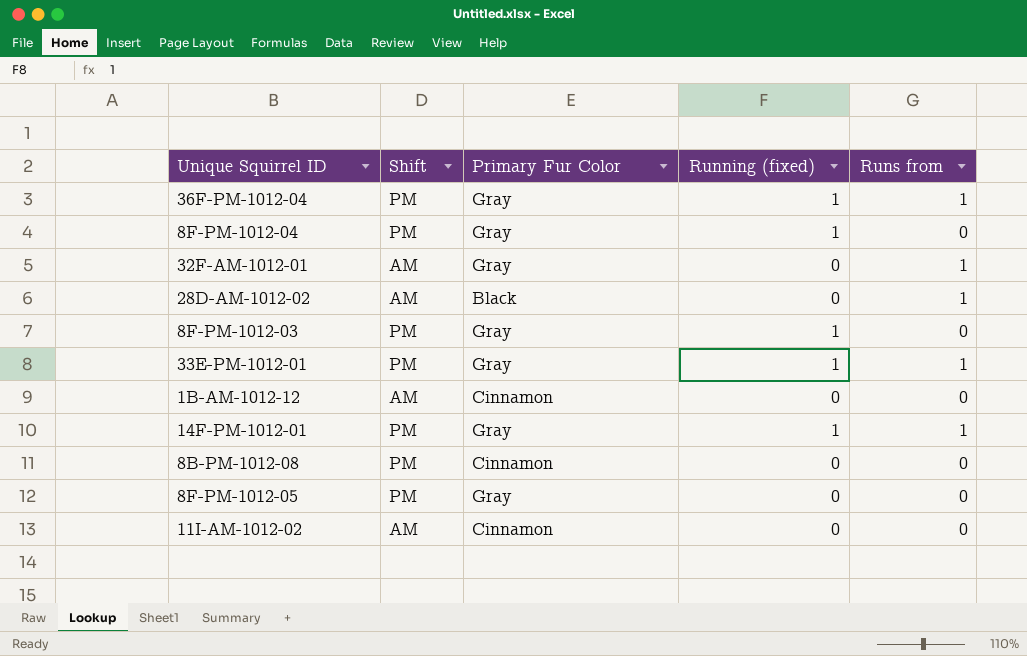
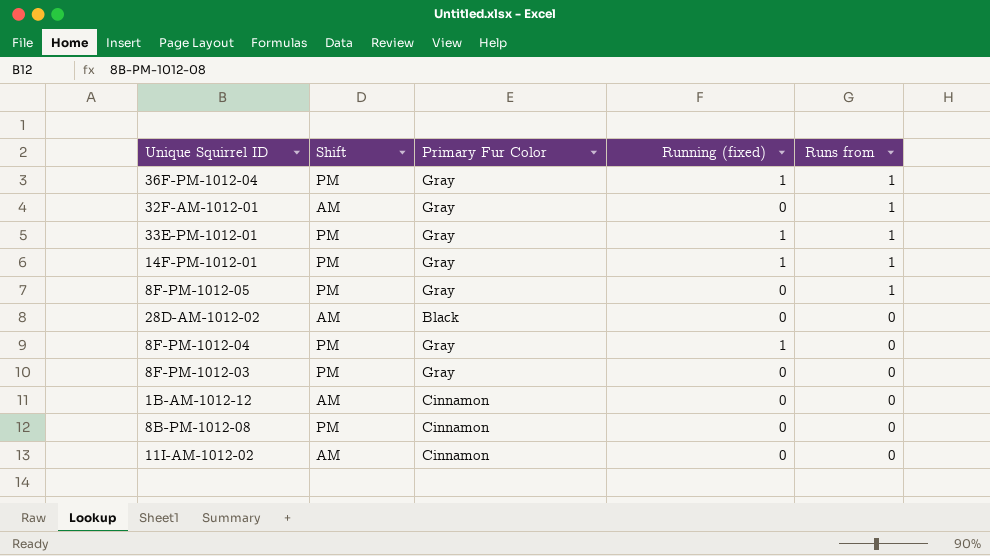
row order: none -> Runs from descending
8F-PM-1012-05 | Runs from: 0 -> 1
28D-AM-1012-02 | Runs from: 1 -> 0
8F-PM-1012-03 | Running (fixed): 1 -> 0

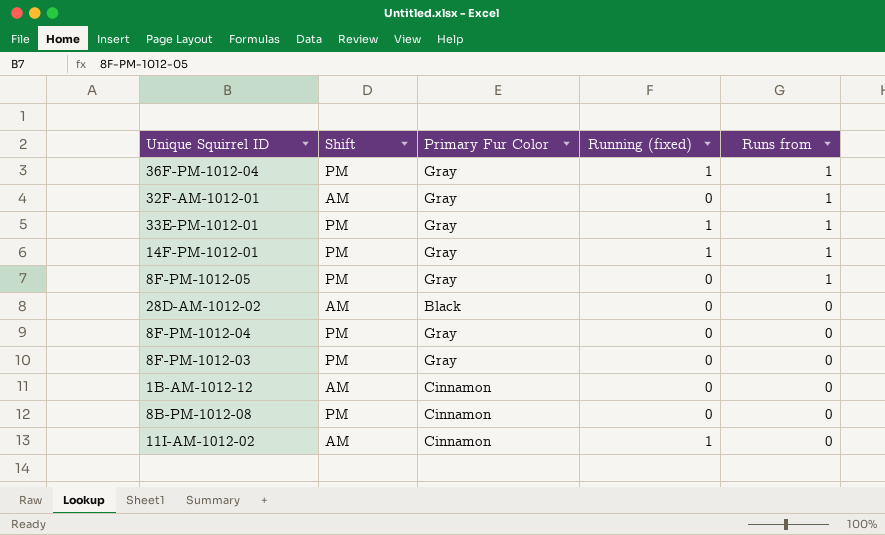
8F-PM-1012-04 | Running (fixed): 1 -> 0
11I-AM-1012-02 | Running (fixed): 0 -> 1

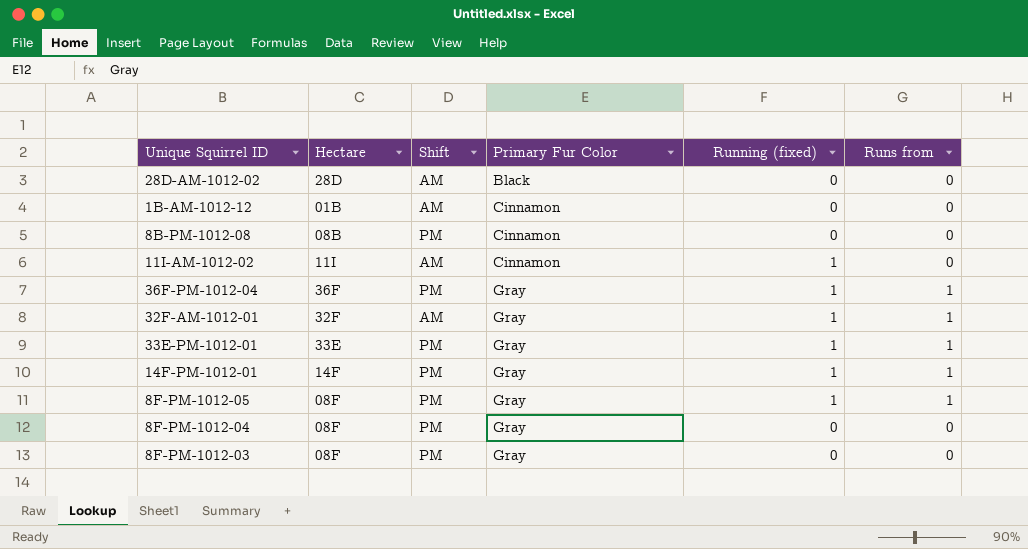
row order: Runs from descending -> Primary Fur Color ascending
column Hectare | position: none -> 2
32F-AM-1012-01 | Running (fixed): 0 -> 1
8F-PM-1012-05 | Running (fixed): 0 -> 1

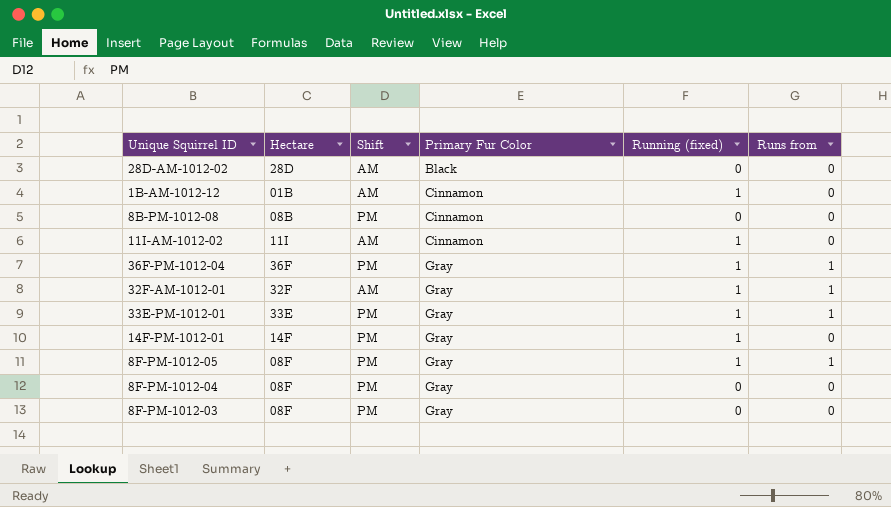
1B-AM-1012-12 | Running (fixed): 0 -> 1
14F-PM-1012-01 | Runs from: 1 -> 0

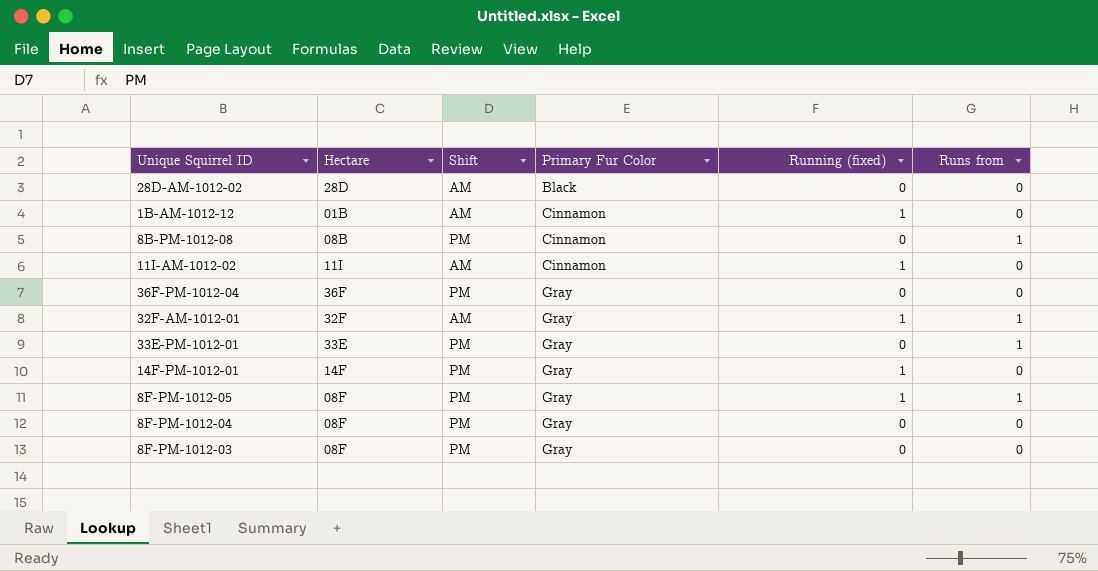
8B-PM-1012-08 | Runs from: 0 -> 1
36F-PM-1012-04 | Running (fixed): 1 -> 0
36F-PM-1012-04 | Runs from: 1 -> 0
33E-PM-1012-01 | Running (fixed): 1 -> 0

